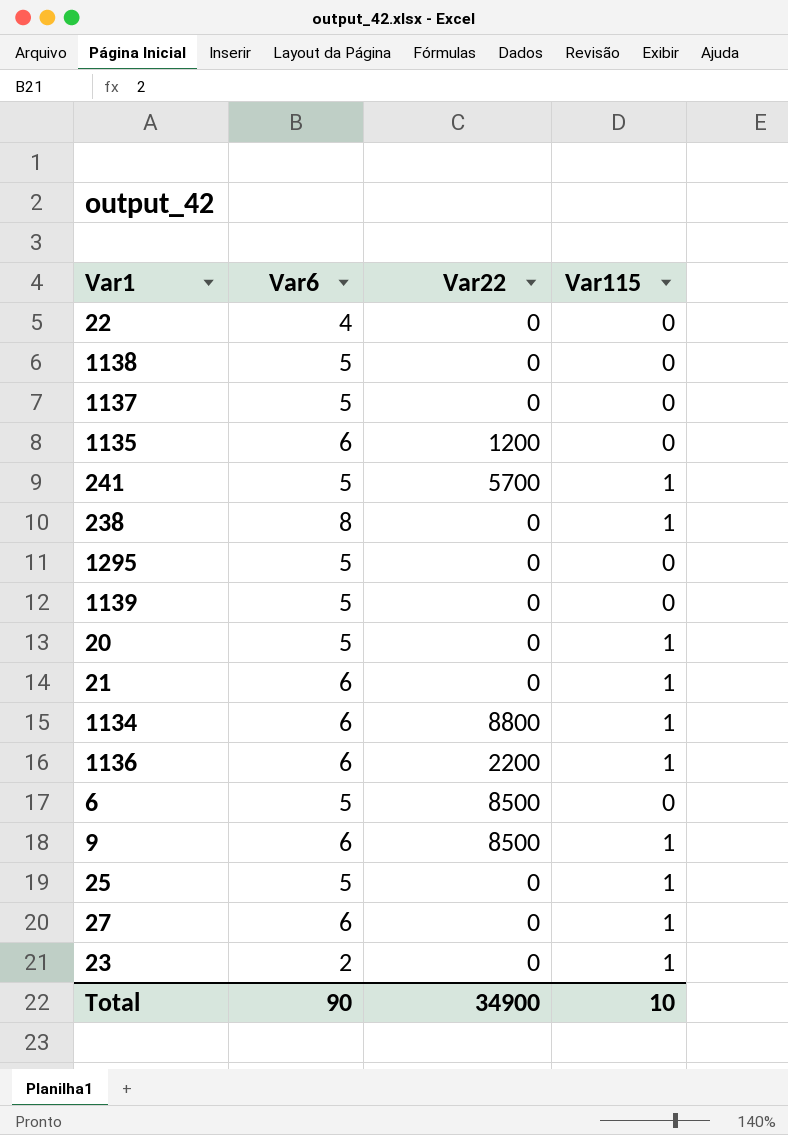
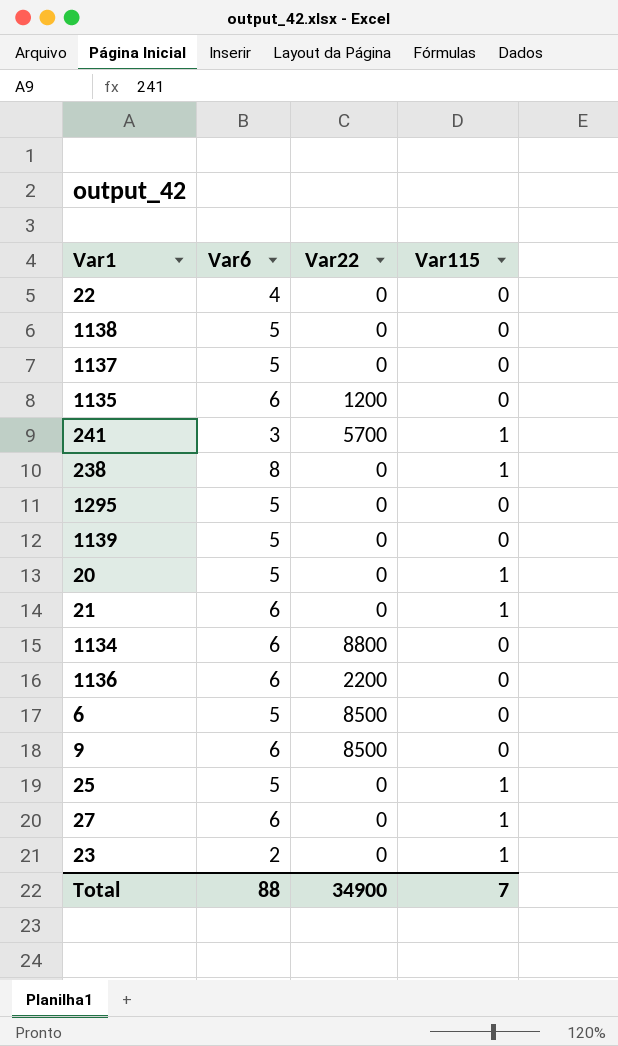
241 | Var6: 5 -> 3
1134 | Var115: 1 -> 0
1136 | Var115: 1 -> 0
9 | Var115: 1 -> 0
Total | Var6: 90 -> 88
Total | Var115: 10 -> 7

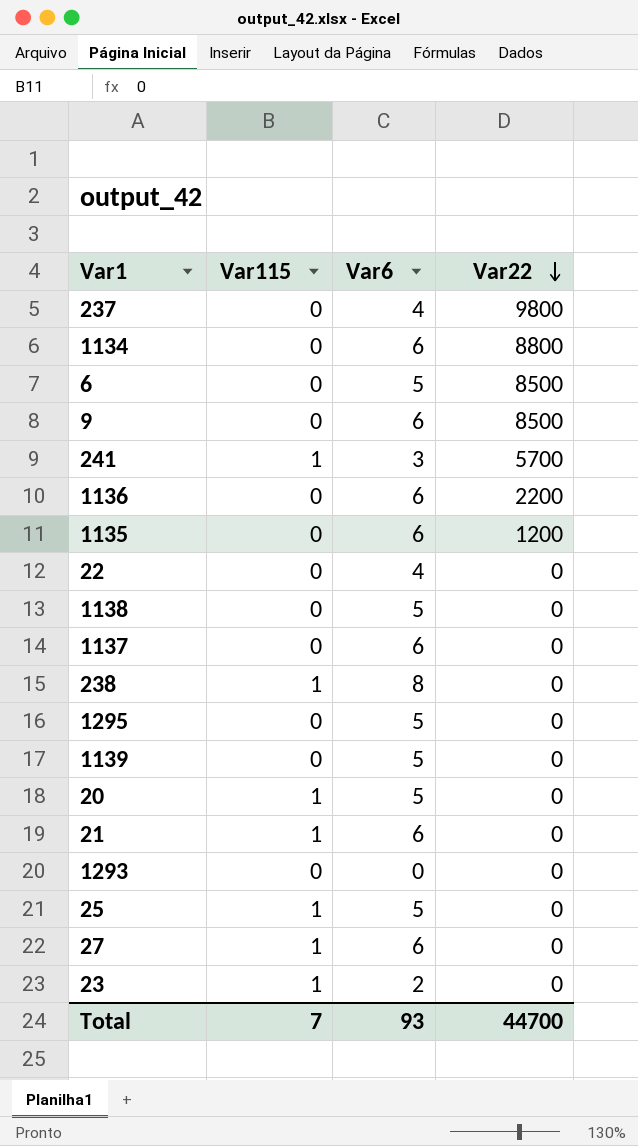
row order: none -> Var22 descending
column Var115 | position: 4 -> 2
row 237: none -> 0 | 4 | 9800
1137 | Var6: 5 -> 6
row 1293: none -> 0 | 0 | 0
Total | Var6: 88 -> 93
Total | Var22: 34900 -> 44700

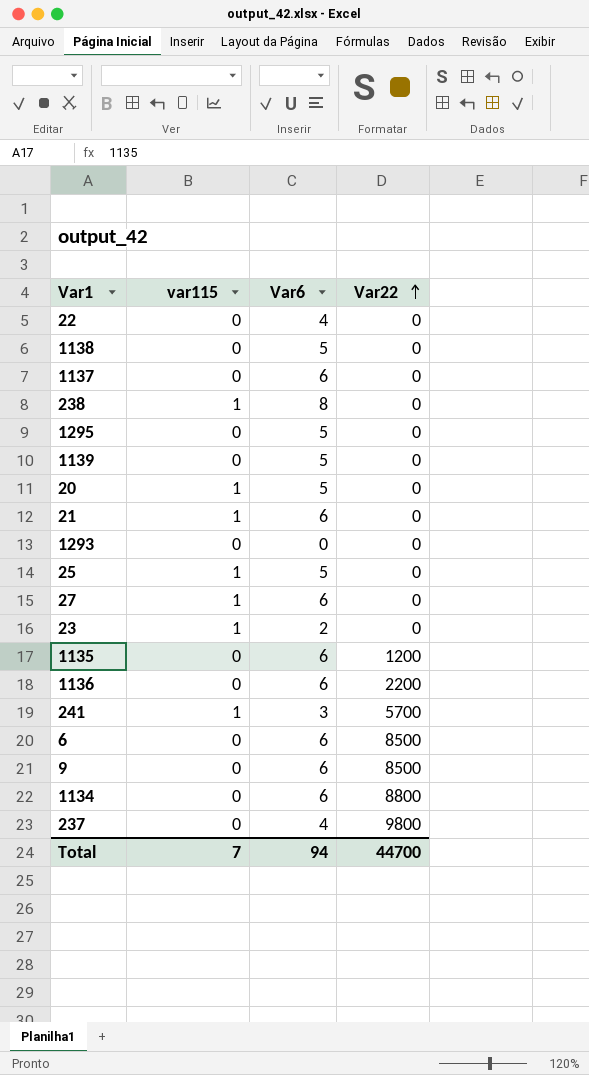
row order: Var22 descending -> Var22 ascending
column name: Var115 -> var115
6 | Var6: 5 -> 6
Total | Var6: 93 -> 94

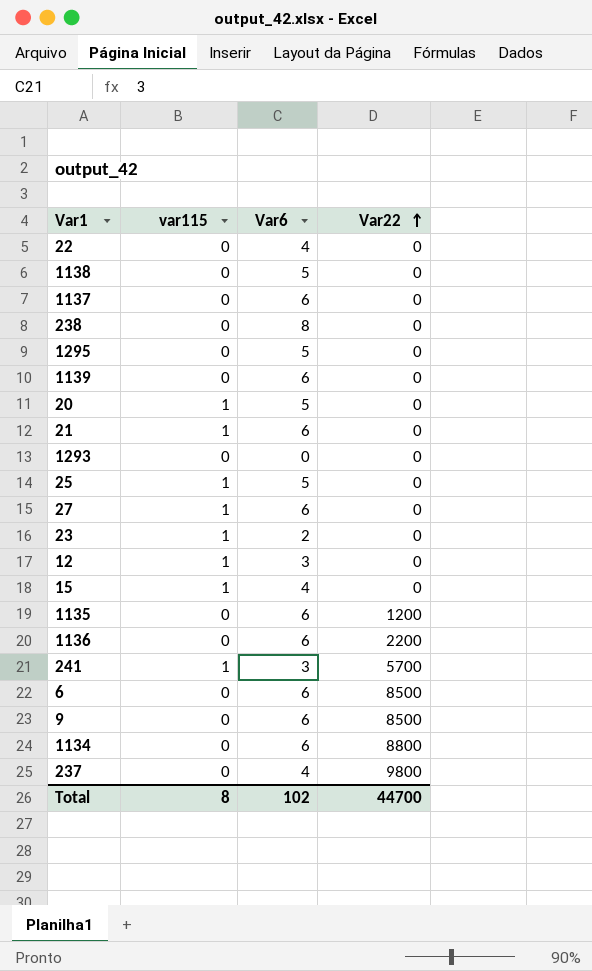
238 | var115: 1 -> 0
1139 | Var6: 5 -> 6
row 12: none -> 1 | 3 | 0
row 15: none -> 1 | 4 | 0
Total | var115: 7 -> 8
Total | Var6: 94 -> 102

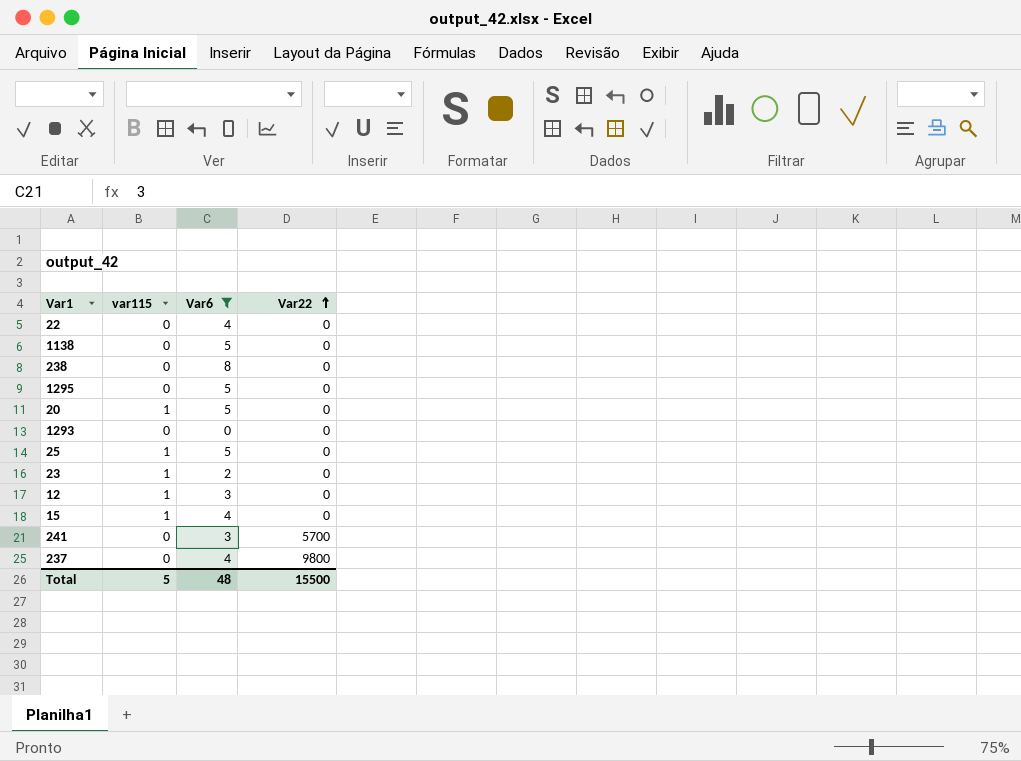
filter: none -> Var6 != 6
241 | var115: 1 -> 0
Total | var115: 8 -> 5
Total | Var6: 102 -> 48
Total | Var22: 44700 -> 15500

